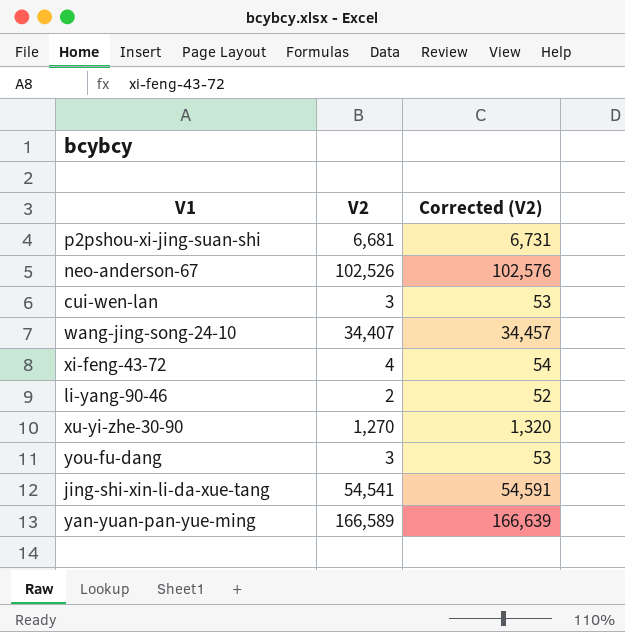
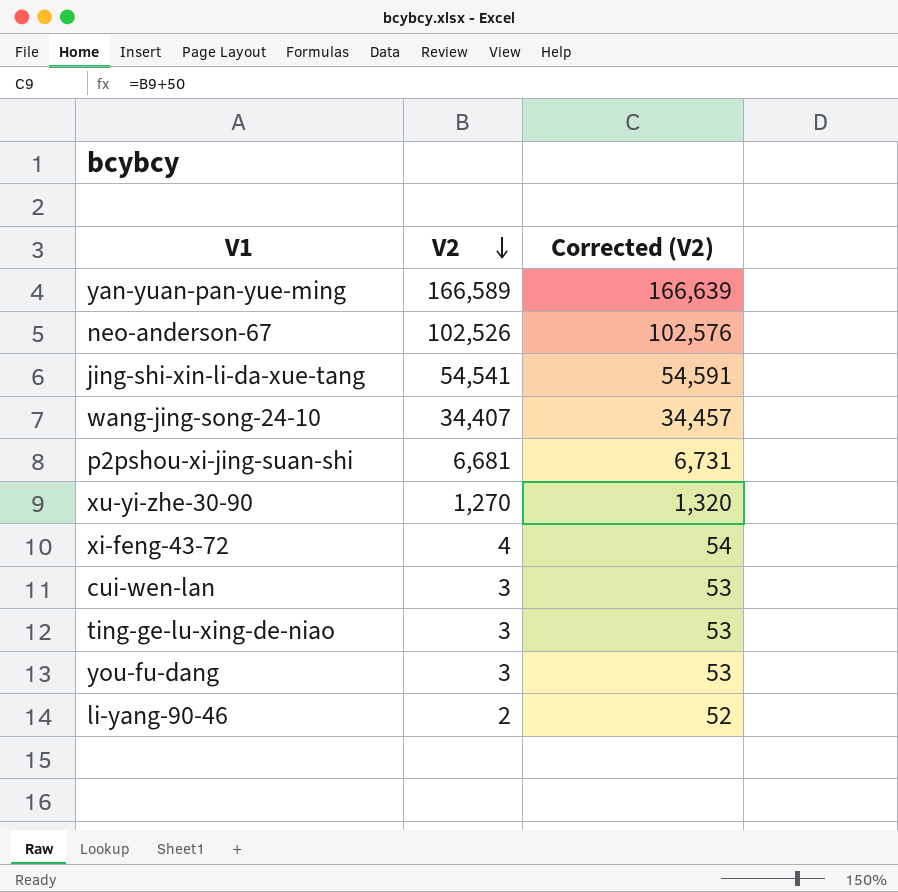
row order: none -> V2 descending
row ting-ge-lu-xing-de-niao: none -> 3 | 53

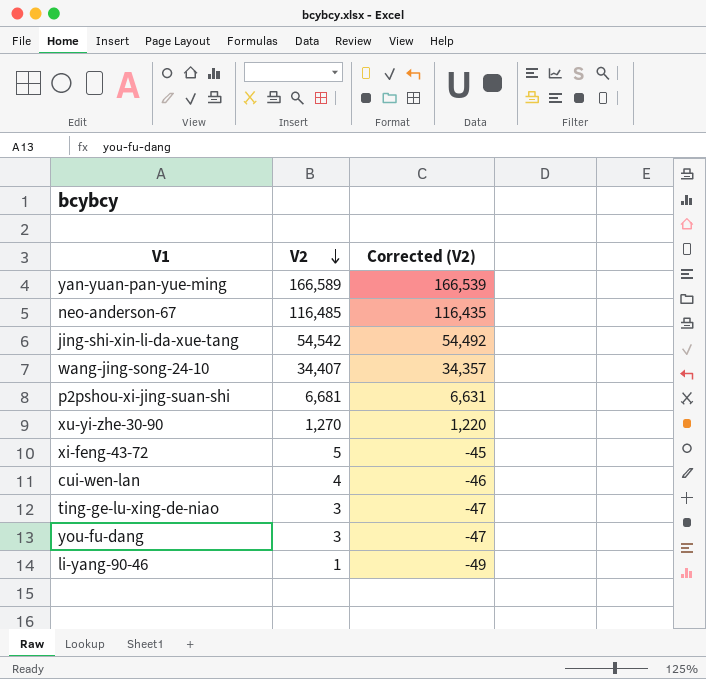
column Corrected (V2) | formula: [V2] + 50 -> [V2] - 50
neo-anderson-67 | V2: 102,526 -> 116,485
jing-shi-xin-li-da-xue-tang | V2: 54,541 -> 54,542
xi-feng-43-72 | V2: 4 -> 5
cui-wen-lan | V2: 3 -> 4
li-yang-90-46 | V2: 2 -> 1

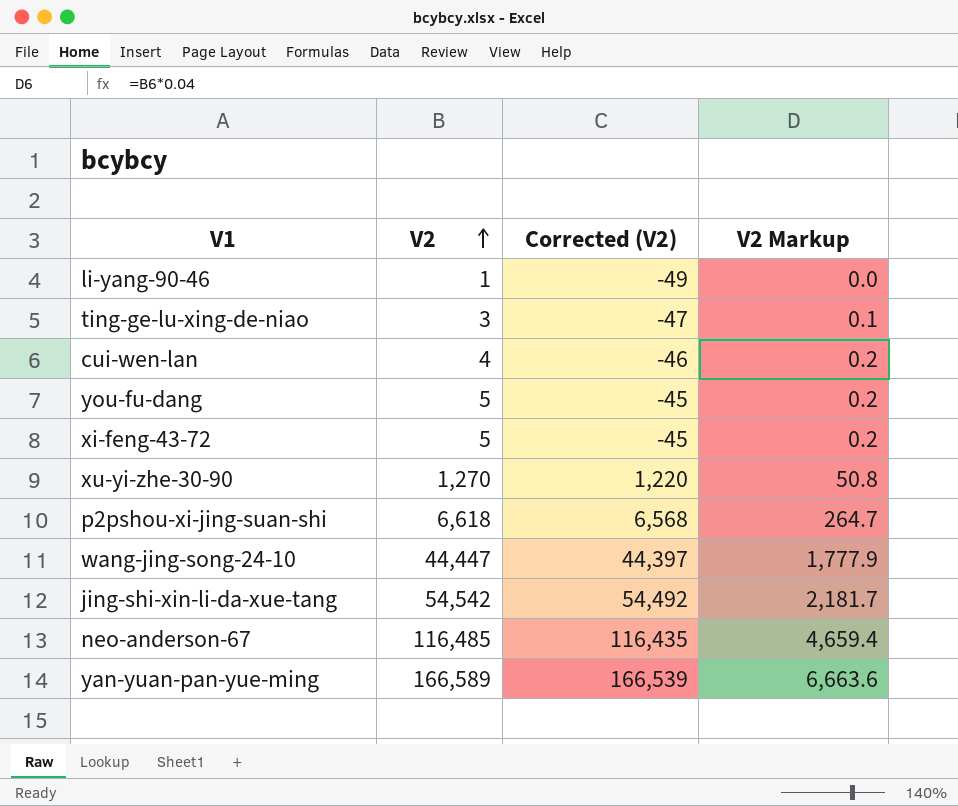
row order: V2 descending -> V2 ascending
column V2 Markup | formula: none -> [V2] * 0.04
you-fu-dang | V2: 3 -> 5
you-fu-dang | Corrected (V2): -47 -> -45
p2pshou-xi-jing-suan-shi | V2: 6,681 -> 6,618
p2pshou-xi-jing-suan-shi | Corrected (V2): 6,631 -> 6,568
wang-jing-song-24-10 | V2: 34,407 -> 44,447
wang-jing-song-24-10 | Corrected (V2): 34,357 -> 44,397

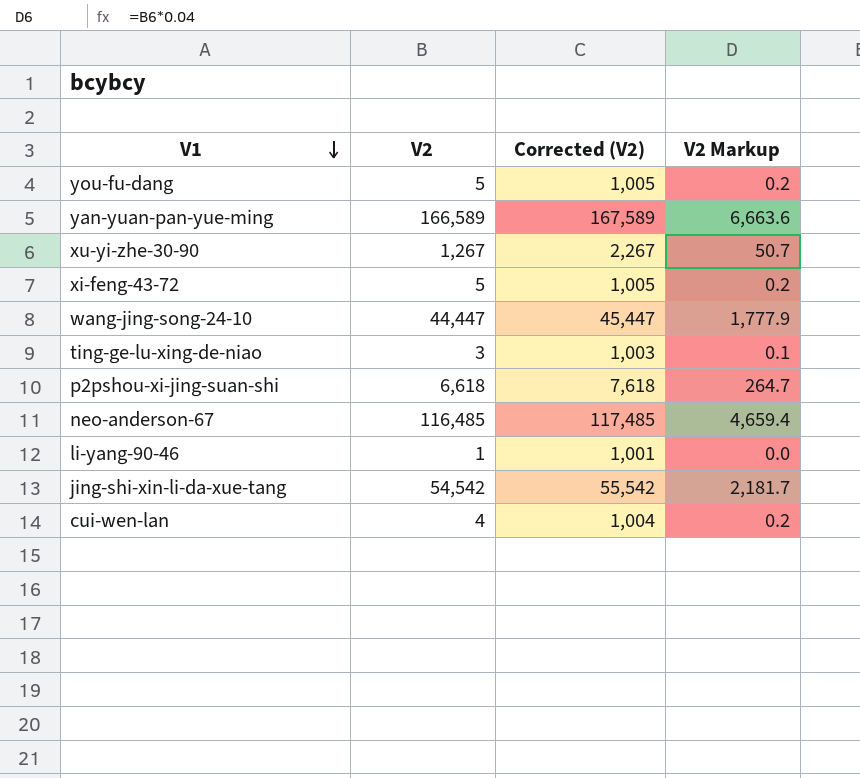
row order: V2 ascending -> V1 descending
column Corrected (V2) | formula: [V2] - 50 -> [V2] + 1000
xu-yi-zhe-30-90 | V2: 1,270 -> 1,267
xu-yi-zhe-30-90 | V2 Markup: 50.8 -> 50.7

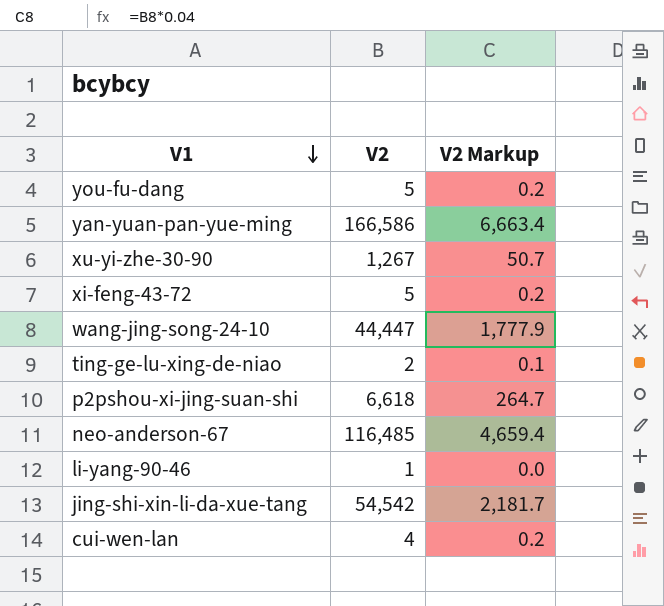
column Corrected (V2) | formula: [V2] + 1000 -> none
yan-yuan-pan-yue-ming | V2: 166,589 -> 166,586
yan-yuan-pan-yue-ming | V2 Markup: 6,663.6 -> 6,663.4
ting-ge-lu-xing-de-niao | V2: 3 -> 2

